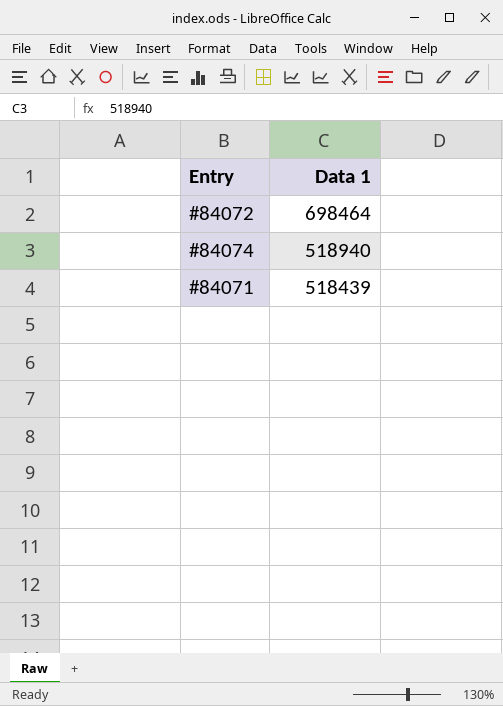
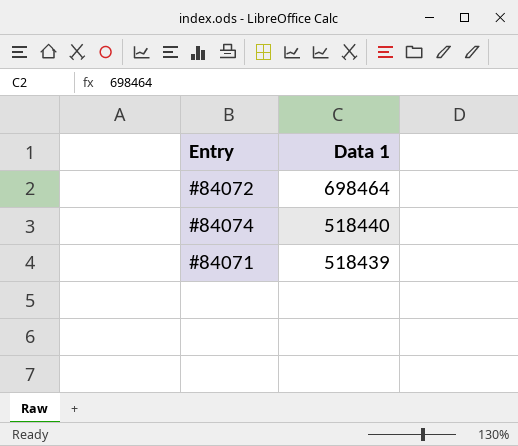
#84074 | Data 1: 518940 -> 518440

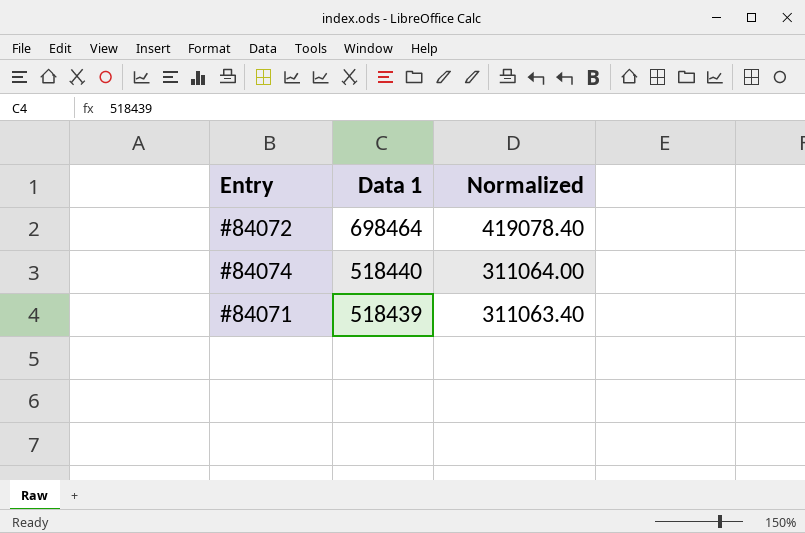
column Normalized | formula: none -> [Data 1] * 0.6

